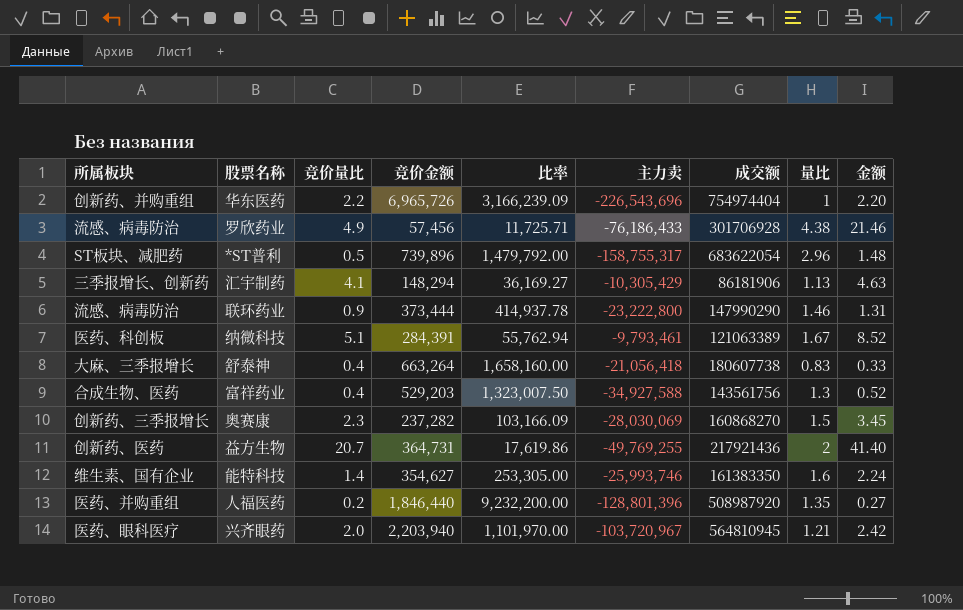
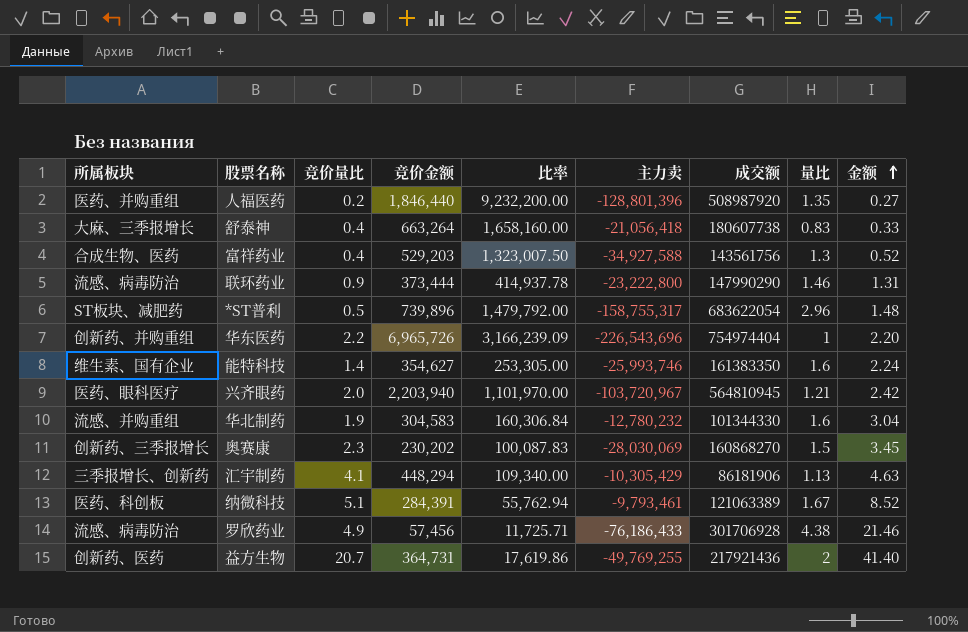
row order: none -> 金额 ascending
row 华北制药: none -> 流感、并购重组 | 1.9 | 304,583 | 160,306.84 | -12,780,232 | 101344330 | 1.6 | 3.04
奥赛康 | 竞价金额: 237,282 -> 230,202
奥赛康 | 比率: 103,166.09 -> 100,087.83
汇宇制药 | 竞价金额: 148,294 -> 448,294
汇宇制药 | 比率: 36,169.27 -> 109,340.00

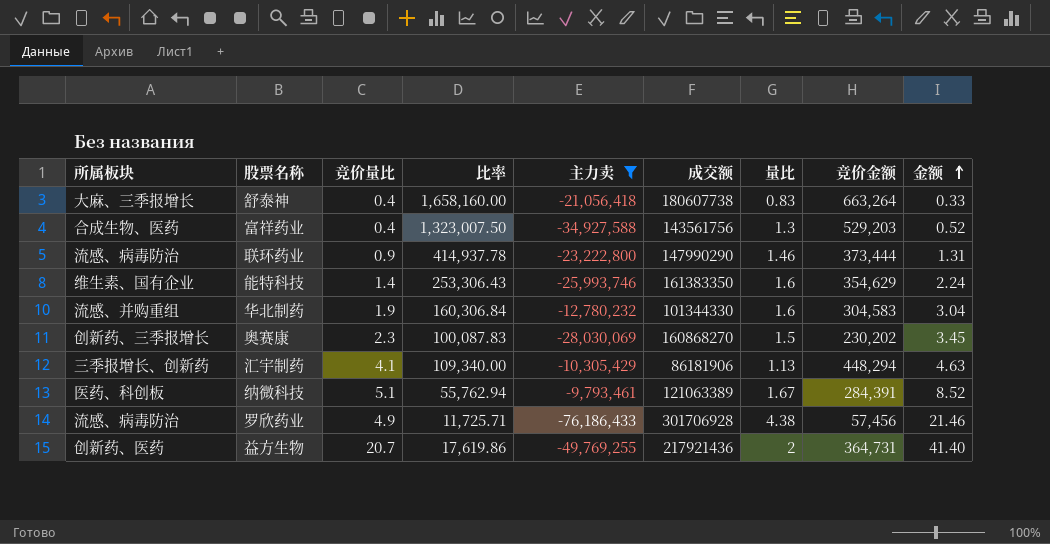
filter: none -> 主力卖 >= -76,186,433
column 竞价金额 | position: 4 -> 8
能特科技 | 比率: 253,305.00 -> 253,306.43
能特科技 | 竞价金额: 354,627 -> 354,629

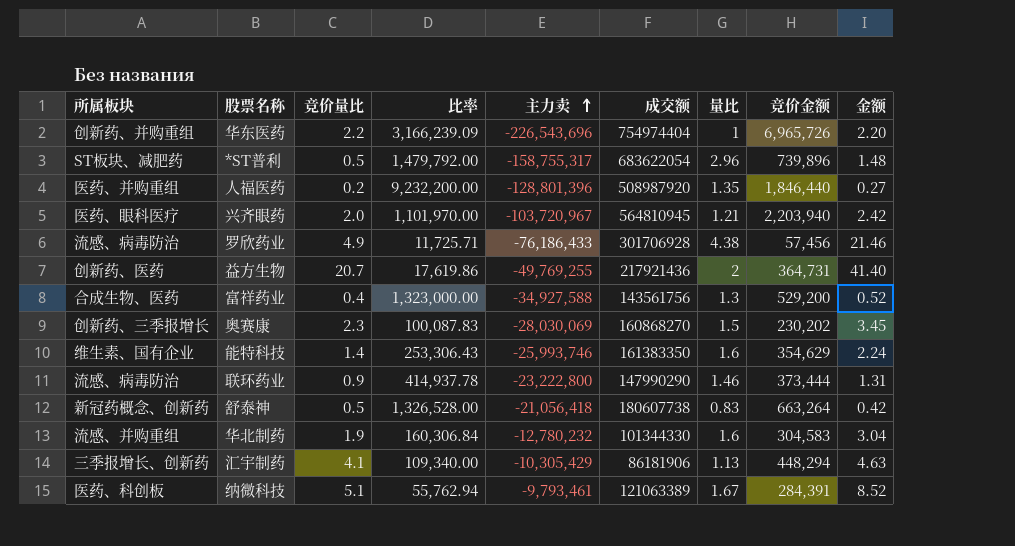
filter: 主力卖 >= -76,186,433 -> none
row order: 金额 ascending -> 主力卖 ascending
富祥药业 | 比率: 1,323,007.50 -> 1,323,000.00
富祥药业 | 竞价金额: 529,203 -> 529,200
舒泰神 | 所属板块: 大麻、三季报增长 -> 新冠药概念、创新药
舒泰神 | 竞价量比: 0.4 -> 0.5
舒泰神 | 比率: 1,658,160.00 -> 1,326,528.00
舒泰神 | 金额: 0.33 -> 0.42

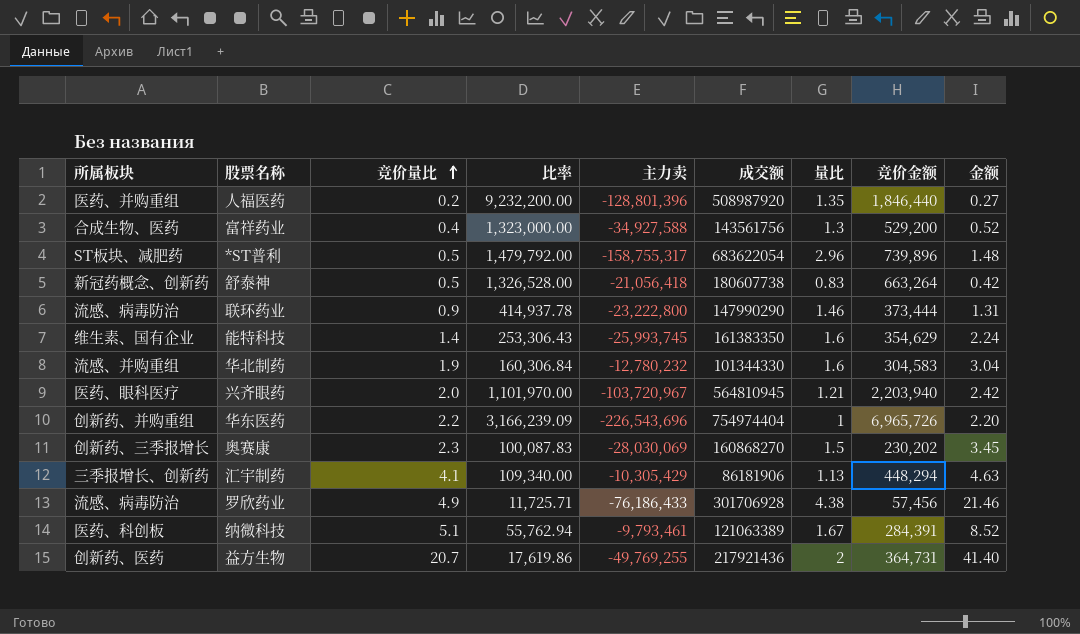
row order: 主力卖 ascending -> 竞价量比 ascending
能特科技 | 主力卖: -25,993,746 -> -25,993,745

